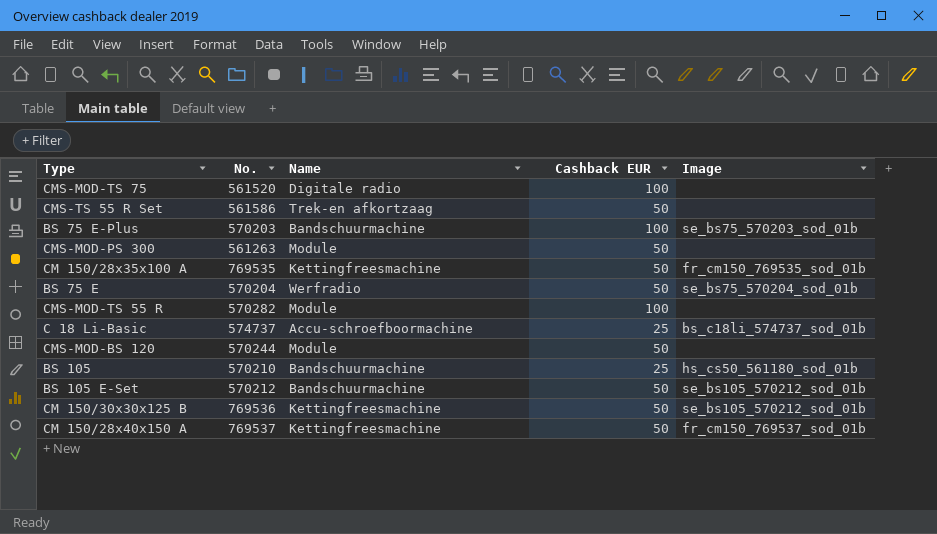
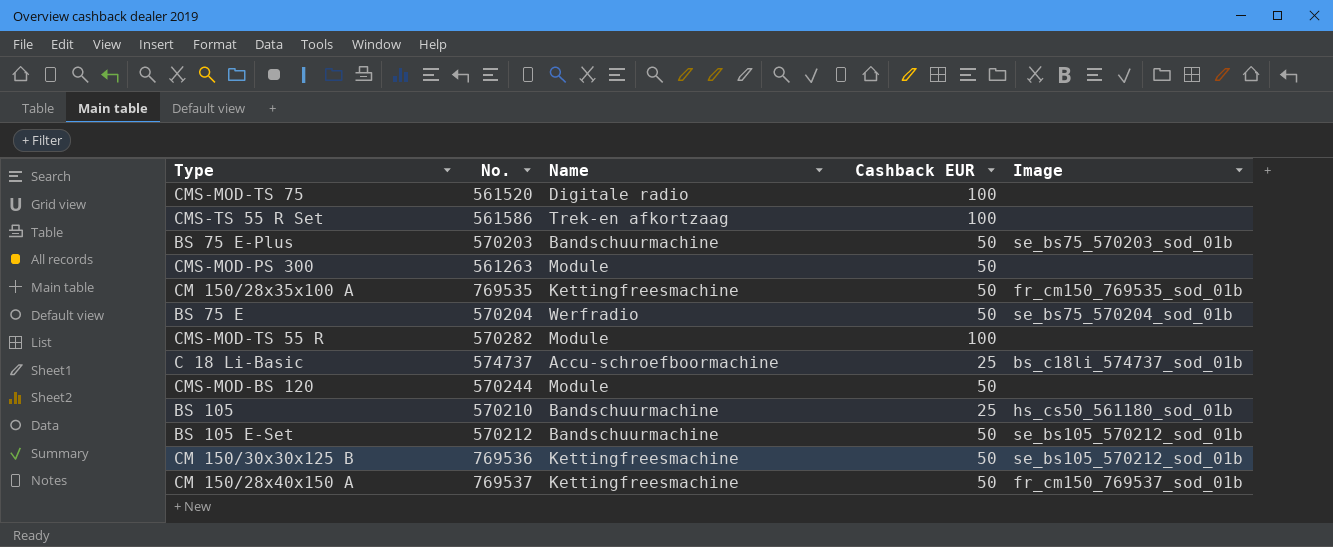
CMS-TS 55 R Set | Cashback EUR: 50 -> 100
BS 75 E-Plus | Cashback EUR: 100 -> 50

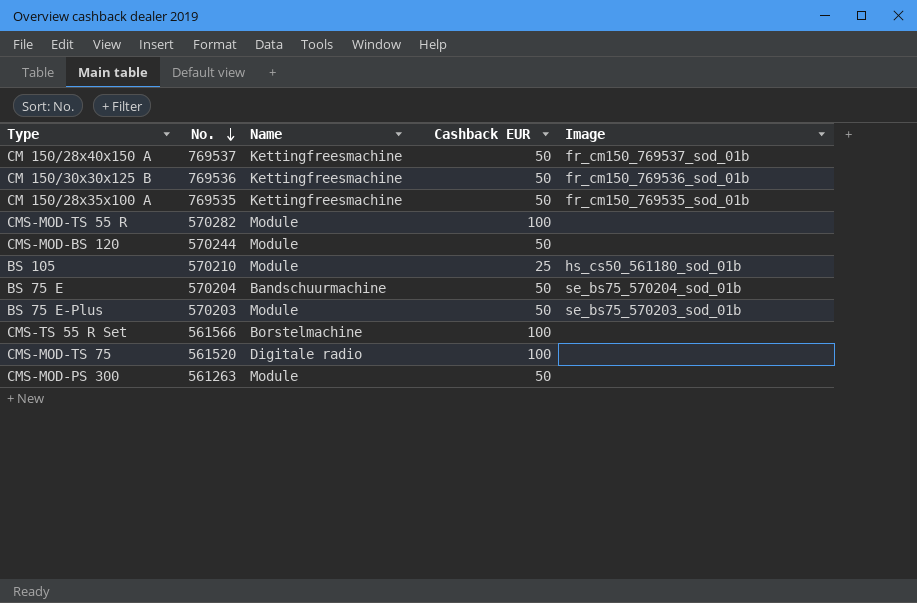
row order: none -> No. descending
row C 18 Li-Basic: 574737 | Accu-schroefboormachine | 25 | bs_c18li_574737_sod_01b -> none
row BS 105 E-Set: 570212 | Bandschuurmachine | 50 | se_bs105_570212_sod_01b -> none
CM 150/30x30x125 B | Image: se_bs105_570212_sod_01b -> fr_cm150_769536_sod_01b
BS 105 | Name: Bandschuurmachine -> Module
BS 75 E | Name: Werfradio -> Bandschuurmachine
BS 75 E-Plus | Name: Bandschuurmachine -> Module
CMS-TS 55 R Set | No.: 561586 -> 561566
CMS-TS 55 R Set | Name: Trek-en afkortzaag -> Borstelmachine

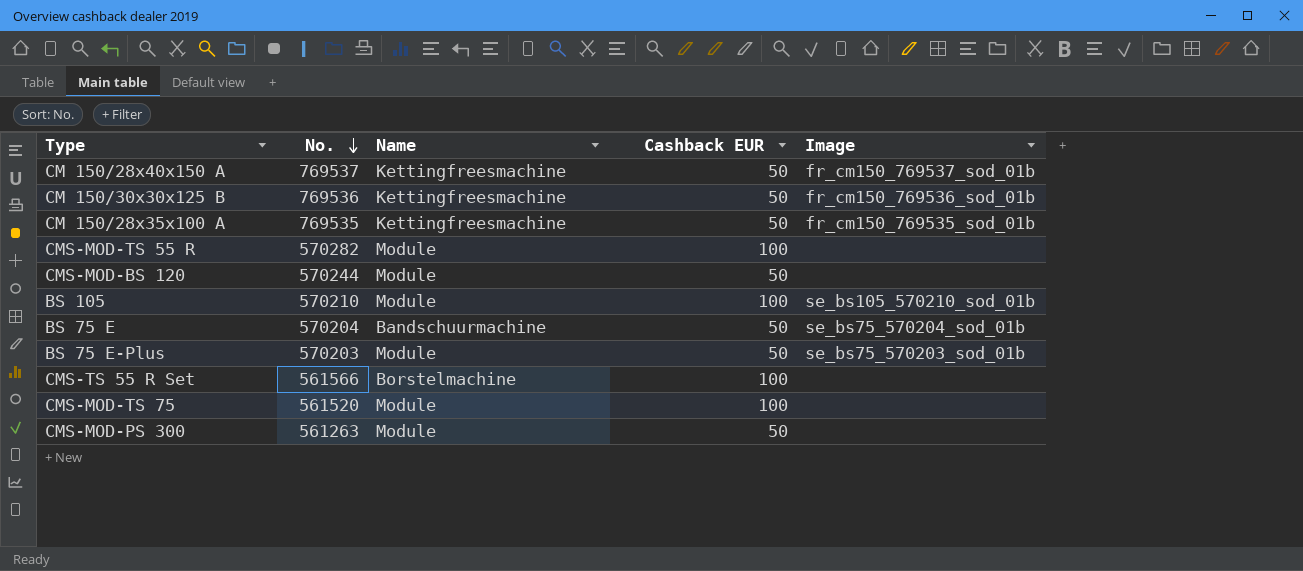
BS 105 | Cashback EUR: 25 -> 100
BS 105 | Image: hs_cs50_561180_sod_01b -> se_bs105_570210_sod_01b
CMS-MOD-TS 75 | Name: Digitale radio -> Module

